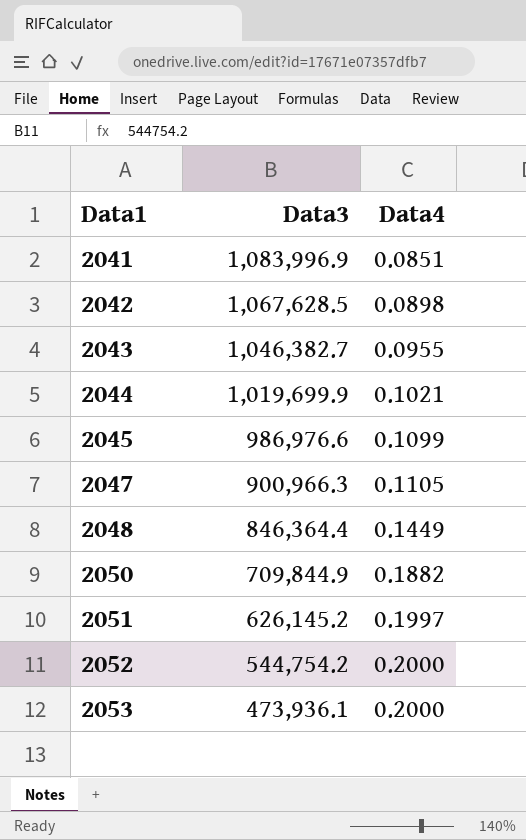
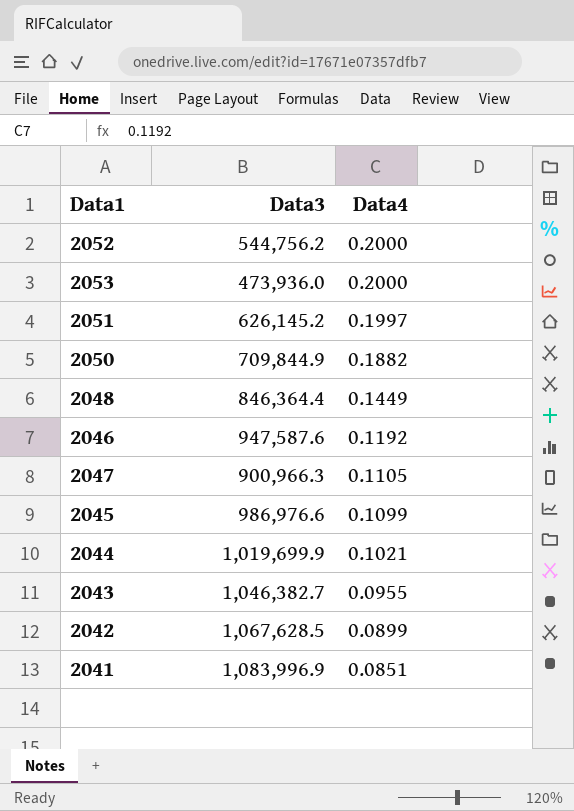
row order: Data1 ascending -> Data4 descending
2052 | Data3: 544,754.2 -> 544,756.2
2053 | Data3: 473,936.1 -> 473,936.0
row 2046: none -> 947,587.6 | 0.1192
2042 | Data4: 0.0898 -> 0.0899

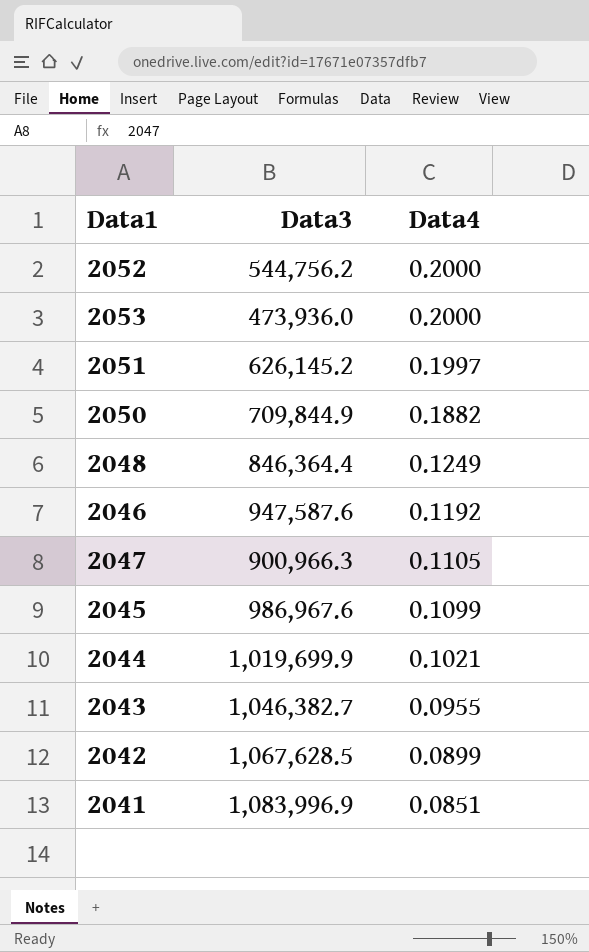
2048 | Data4: 0.1449 -> 0.1249
2045 | Data3: 986,976.6 -> 986,967.6

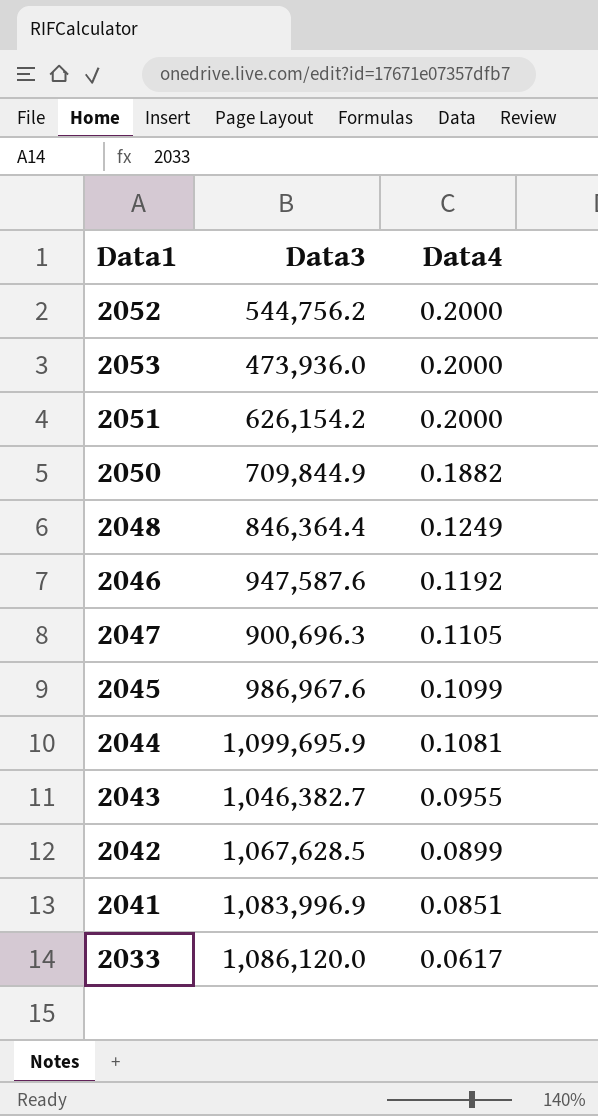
2051 | Data3: 626,145.2 -> 626,154.2
2051 | Data4: 0.1997 -> 0.2000
2047 | Data3: 900,966.3 -> 900,696.3
2044 | Data3: 1,019,699.9 -> 1,099,695.9
2044 | Data4: 0.1021 -> 0.1081
row 2033: none -> 1,086,120.0 | 0.0617

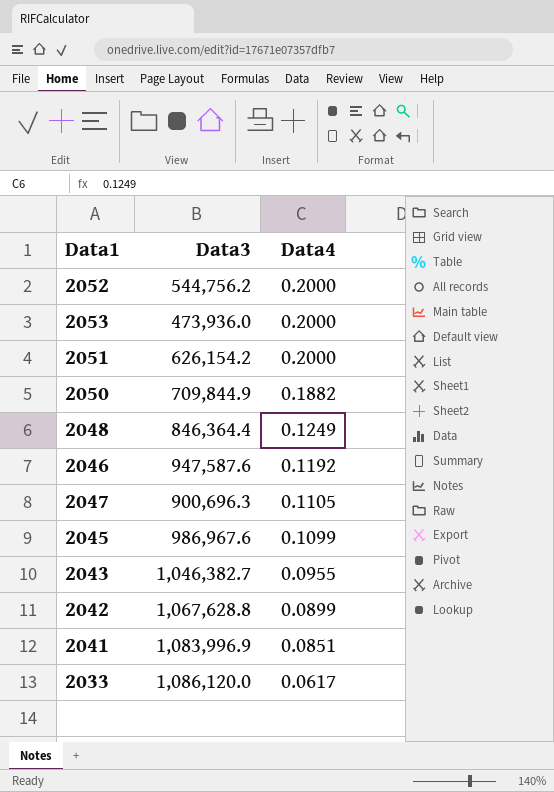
row 2044: 1,099,695.9 | 0.1081 -> none
2042 | Data3: 1,067,628.5 -> 1,067,628.8

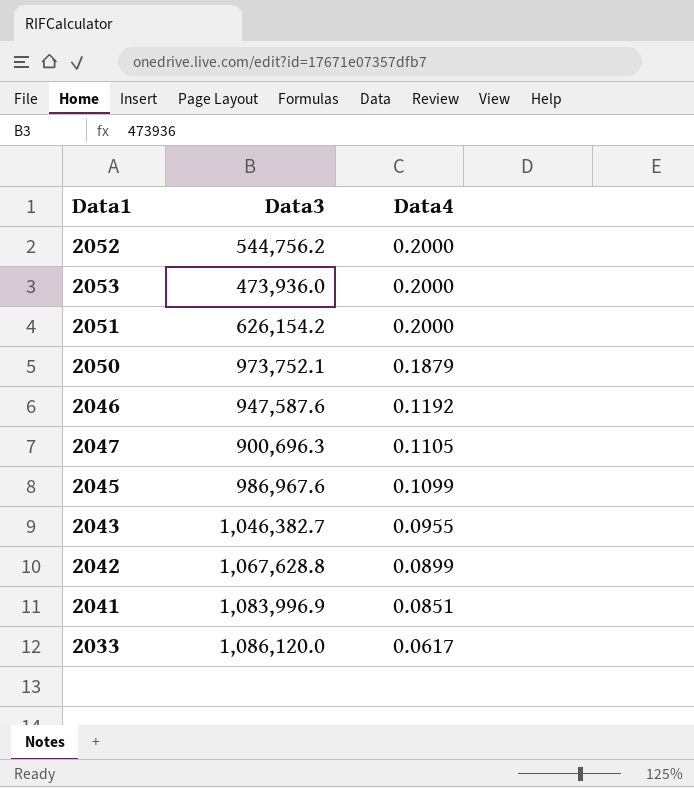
row 2048: 846,364.4 | 0.1249 -> none
2050 | Data3: 709,844.9 -> 973,752.1
2050 | Data4: 0.1882 -> 0.1879

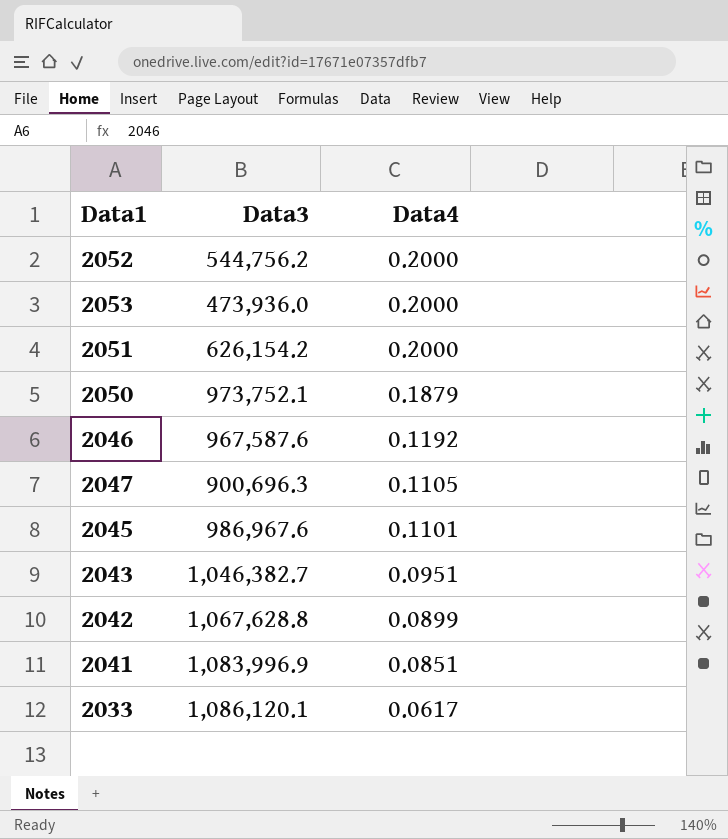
2046 | Data3: 947,587.6 -> 967,587.6
2045 | Data4: 0.1099 -> 0.1101
2043 | Data4: 0.0955 -> 0.0951
2033 | Data3: 1,086,120.0 -> 1,086,120.1

